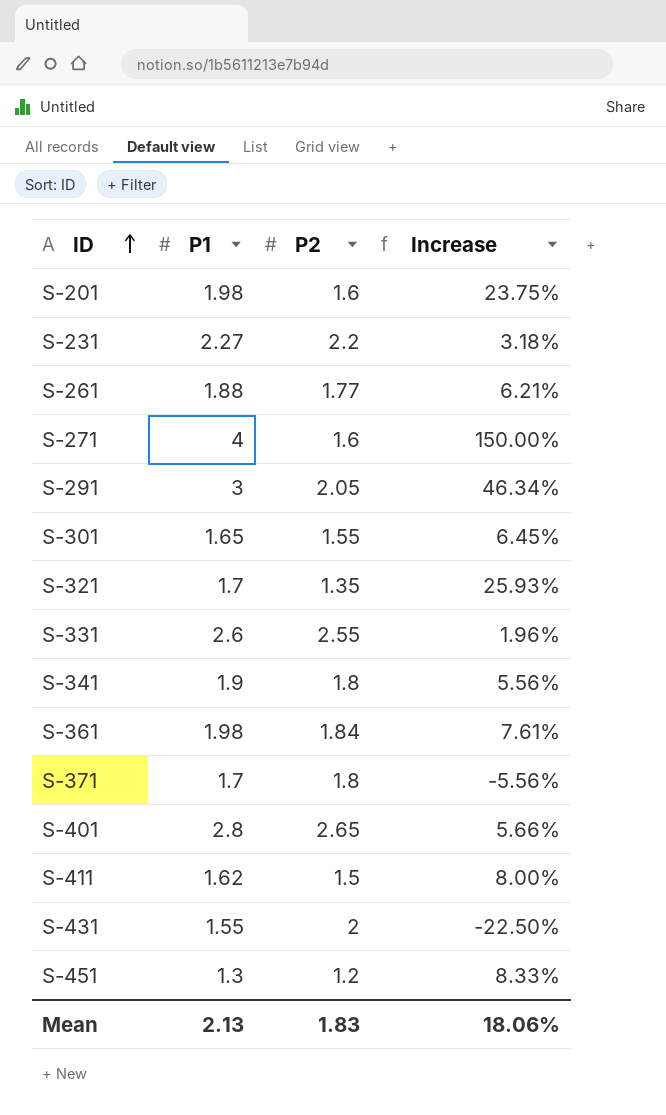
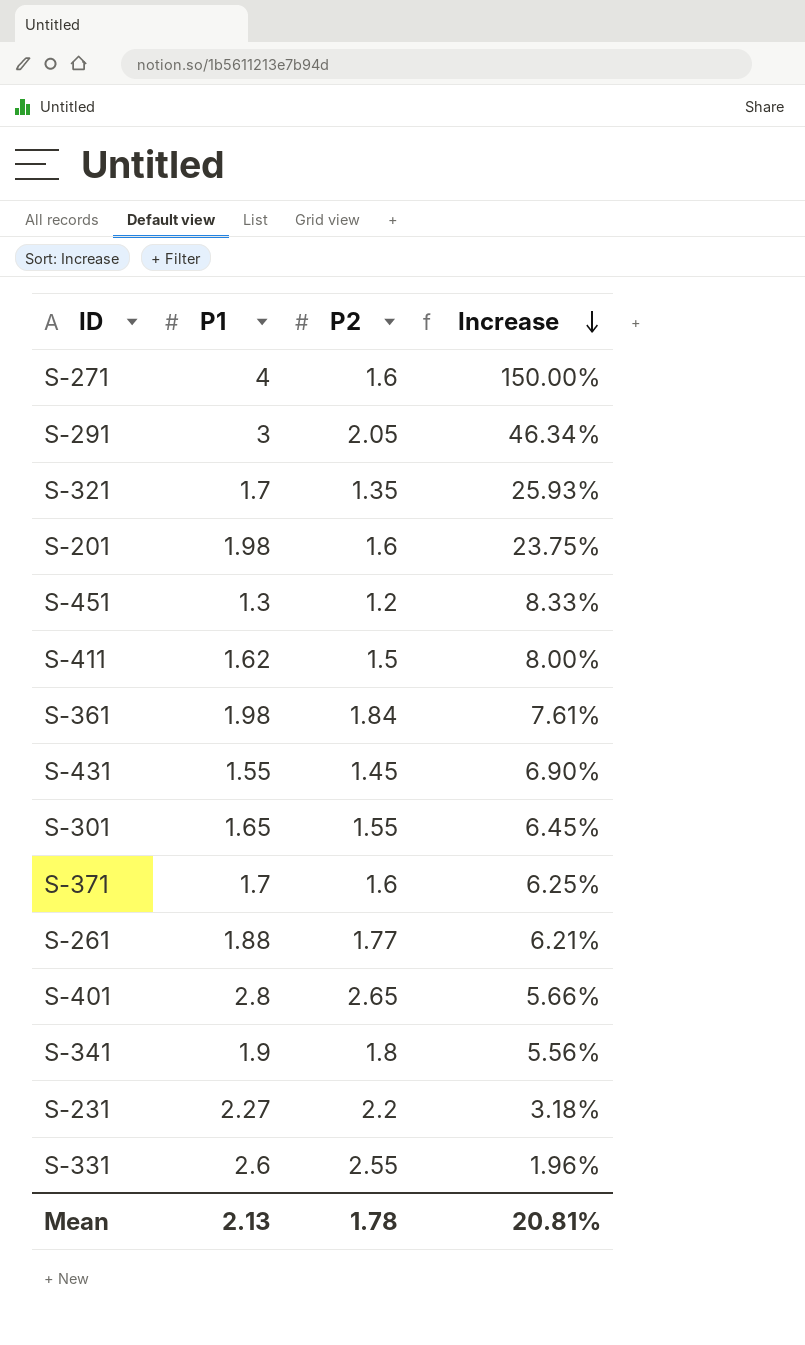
row order: ID ascending -> Increase descending
S-431 | P2: 2 -> 1.45
S-431 | Increase: -22.50% -> 6.90%
S-371 | P2: 1.8 -> 1.6
S-371 | Increase: -5.56% -> 6.25%
Mean | P2: 1.83 -> 1.78
Mean | Increase: 18.06% -> 20.81%

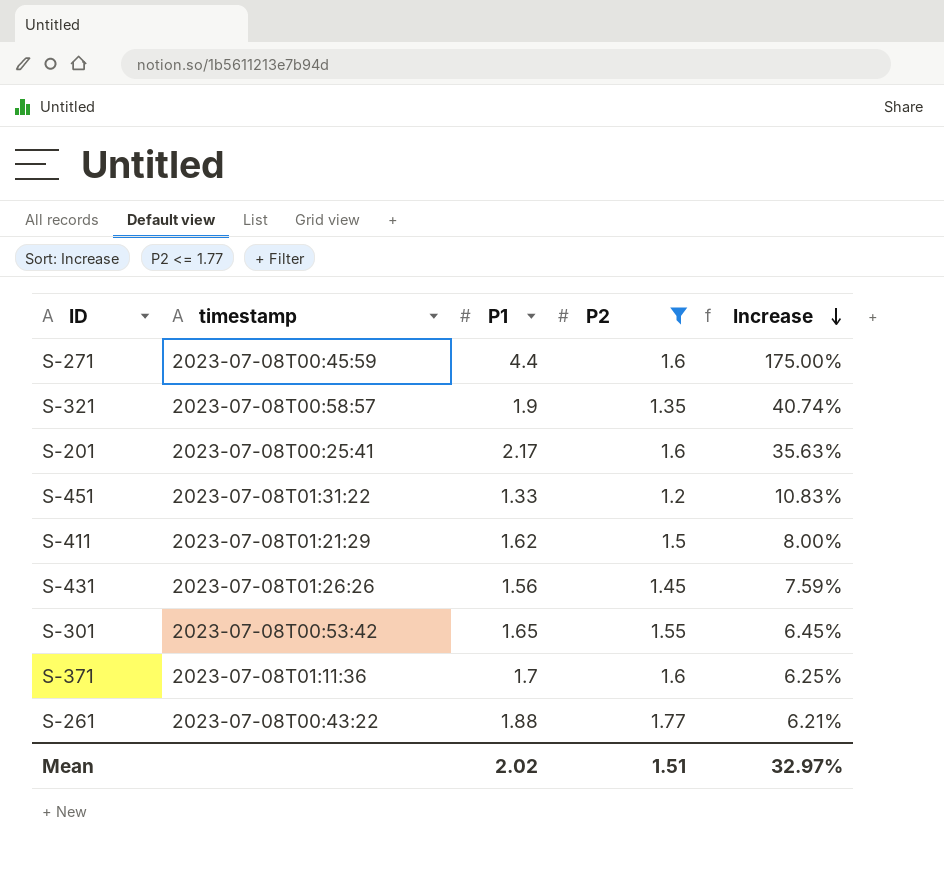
filter: none -> P2 <= 1.77
column timestamp | position: none -> 2
S-271 | P1: 4 -> 4.4
S-271 | Increase: 150.00% -> 175.00%
S-321 | P1: 1.7 -> 1.9
S-321 | Increase: 25.93% -> 40.74%
S-201 | P1: 1.98 -> 2.17
S-201 | Increase: 23.75% -> 35.63%
S-451 | P1: 1.3 -> 1.33
S-451 | Increase: 8.33% -> 10.83%
S-431 | P1: 1.55 -> 1.56
S-431 | Increase: 6.90% -> 7.59%
Mean | P1: 2.13 -> 2.02
Mean | P2: 1.78 -> 1.51
Mean | Increase: 20.81% -> 32.97%

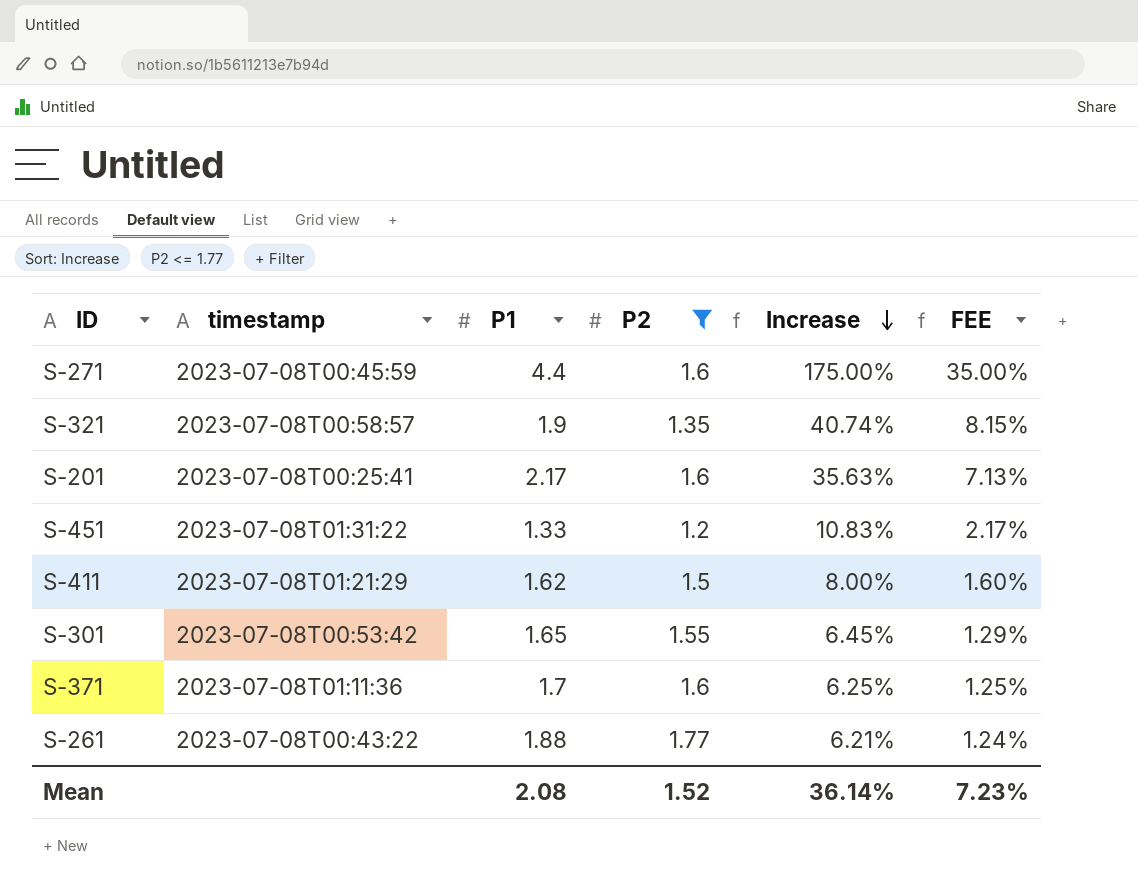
column FEE | formula: none -> [Increase] * 0.2
row S-431: 2023-07-08T01:26:26 | 1.56 | 1.45 | 7.59% -> none
Mean | P1: 2.02 -> 2.08
Mean | P2: 1.51 -> 1.52
Mean | Increase: 32.97% -> 36.14%

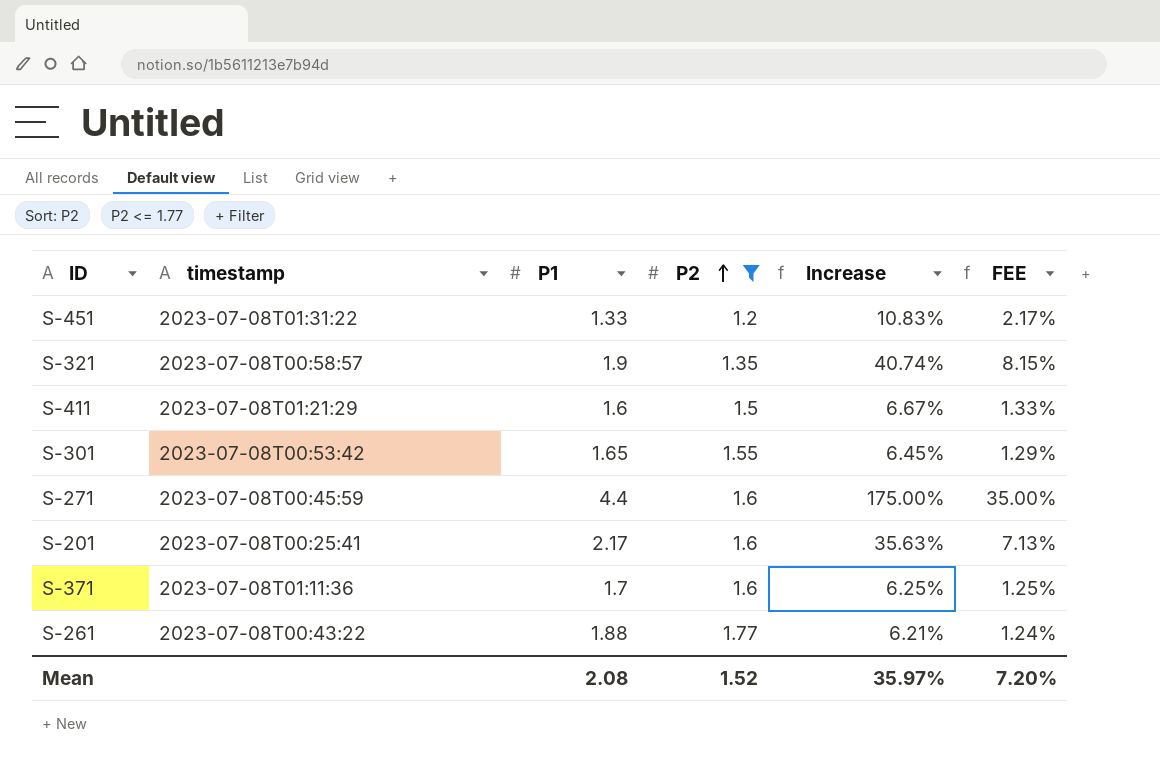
row order: Increase descending -> P2 ascending
S-411 | P1: 1.62 -> 1.6
S-411 | Increase: 8.00% -> 6.67%
S-411 | FEE: 1.60% -> 1.33%
Mean | Increase: 36.14% -> 35.97%
Mean | FEE: 7.23% -> 7.20%

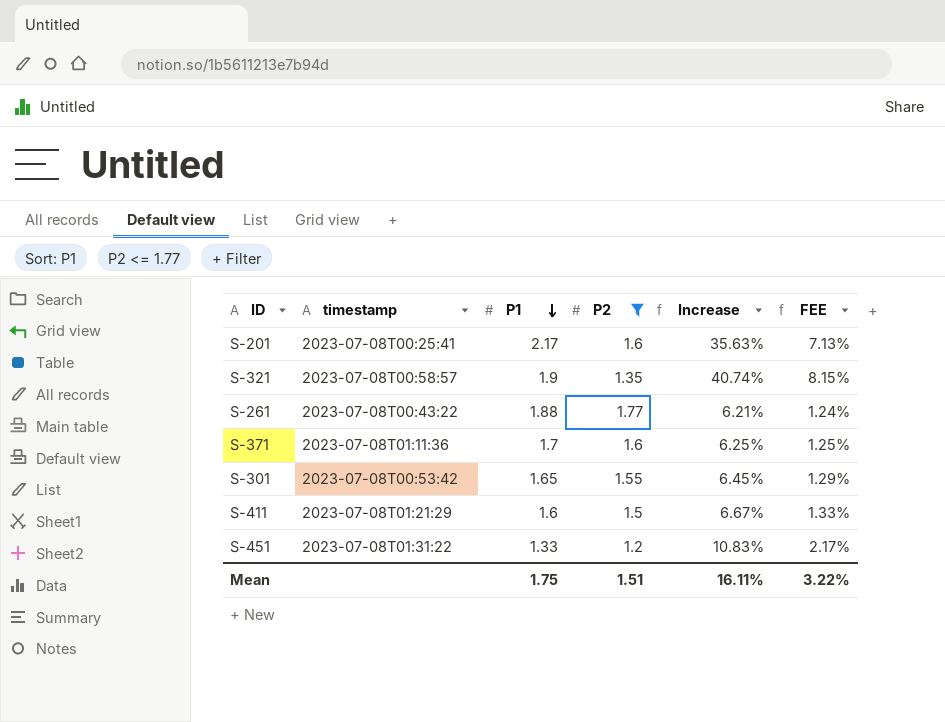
row order: P2 ascending -> P1 descending
row S-271: 2023-07-08T00:45:59 | 4.4 | 1.6 | 175.00% | 35.00% -> none
Mean | P1: 2.08 -> 1.75
Mean | P2: 1.52 -> 1.51
Mean | Increase: 35.97% -> 16.11%
Mean | FEE: 7.20% -> 3.22%

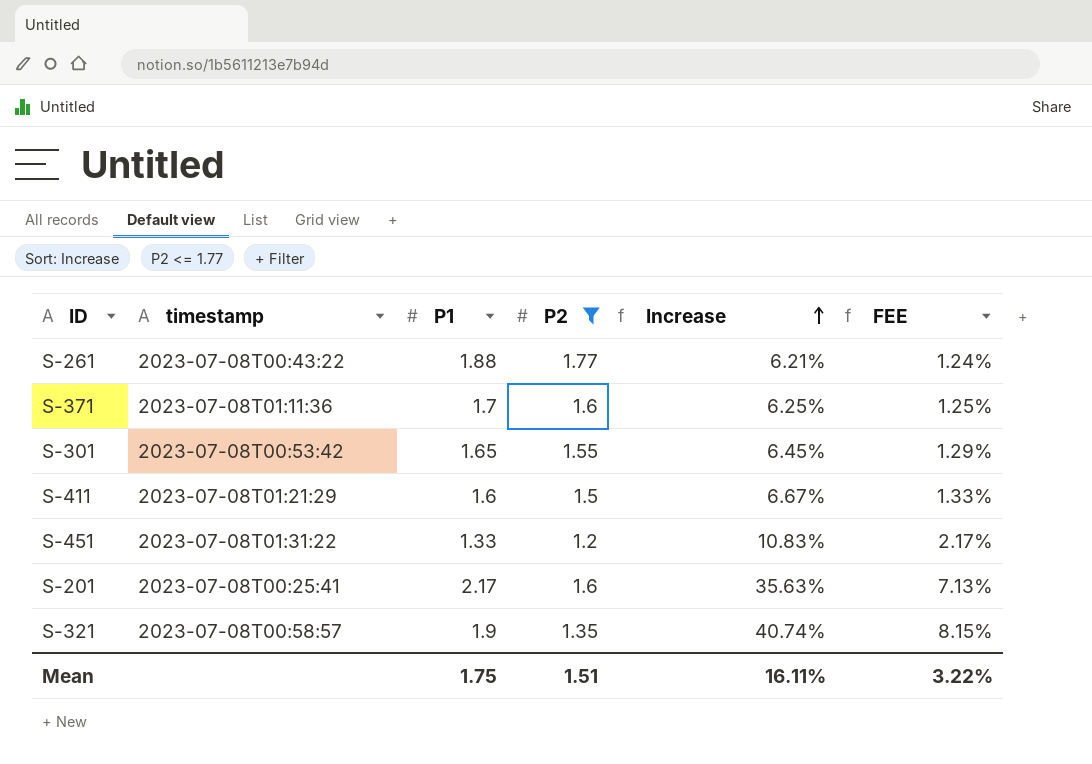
row order: P1 descending -> Increase ascending

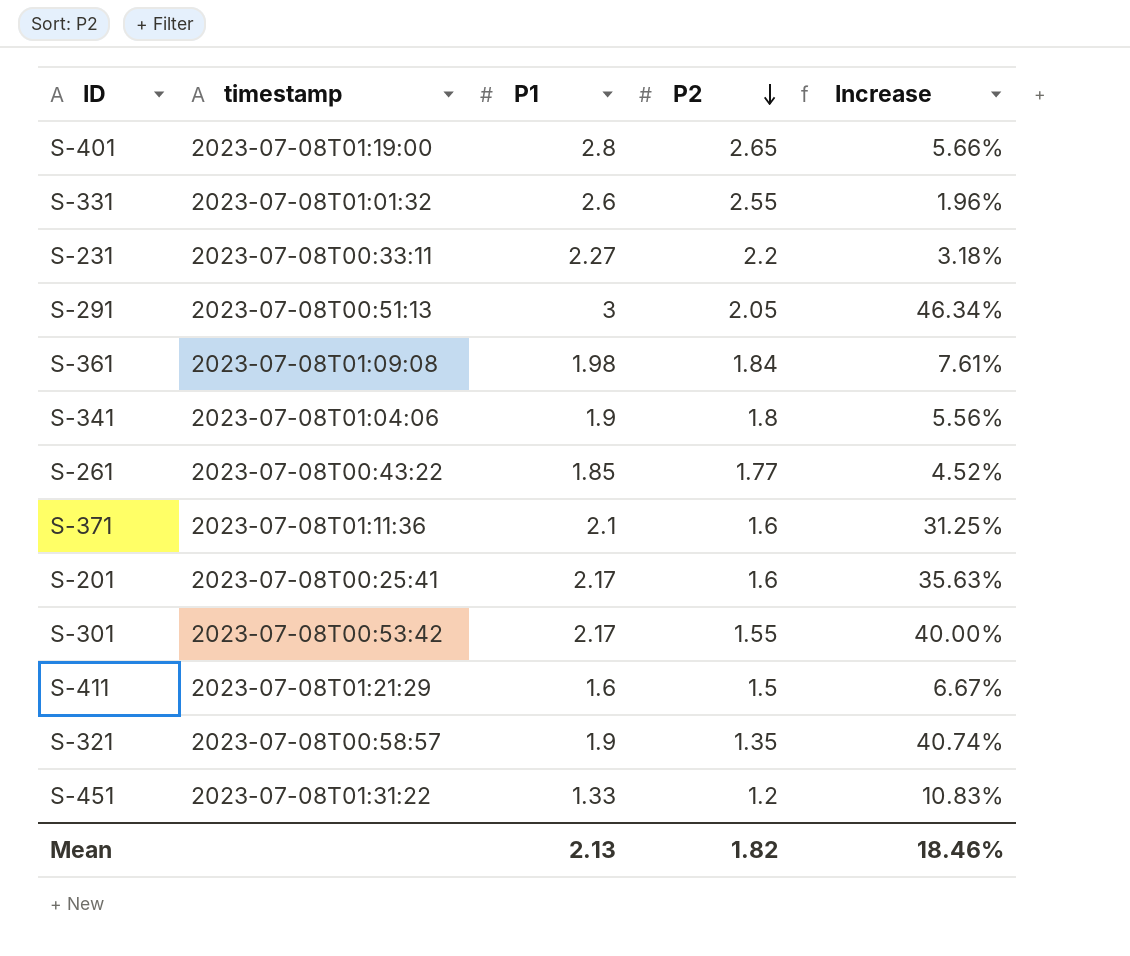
filter: P2 <= 1.77 -> none
row order: Increase ascending -> P2 descending
column FEE | formula: [Increase] * 0.2 -> none
S-261 | P1: 1.88 -> 1.85
S-261 | Increase: 6.21% -> 4.52%
S-371 | P1: 1.7 -> 2.1
S-371 | Increase: 6.25% -> 31.25%
S-301 | P1: 1.65 -> 2.17
S-301 | Increase: 6.45% -> 40.00%
Mean | P1: 1.75 -> 2.13
Mean | P2: 1.51 -> 1.82
Mean | Increase: 16.11% -> 18.46%

